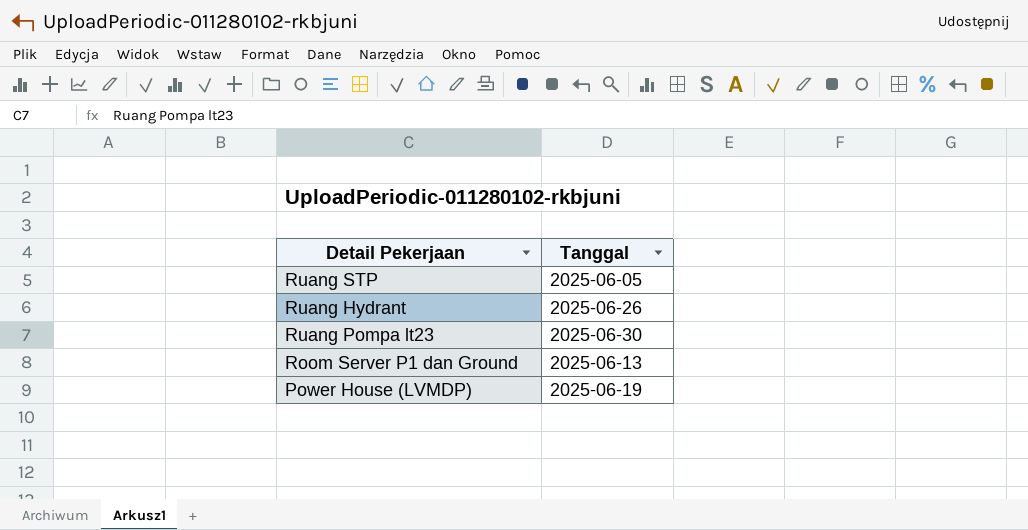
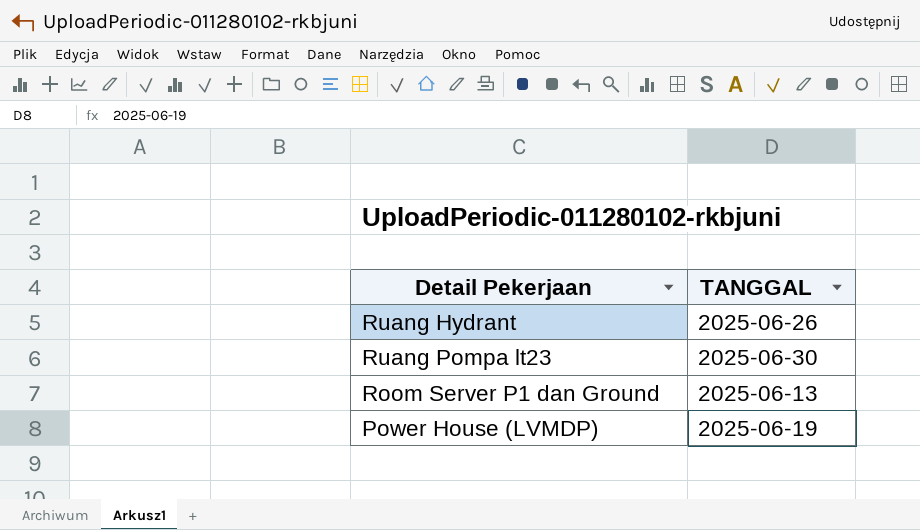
column name: Tanggal -> TANGGAL
row Ruang STP: 2025-06-05 -> none

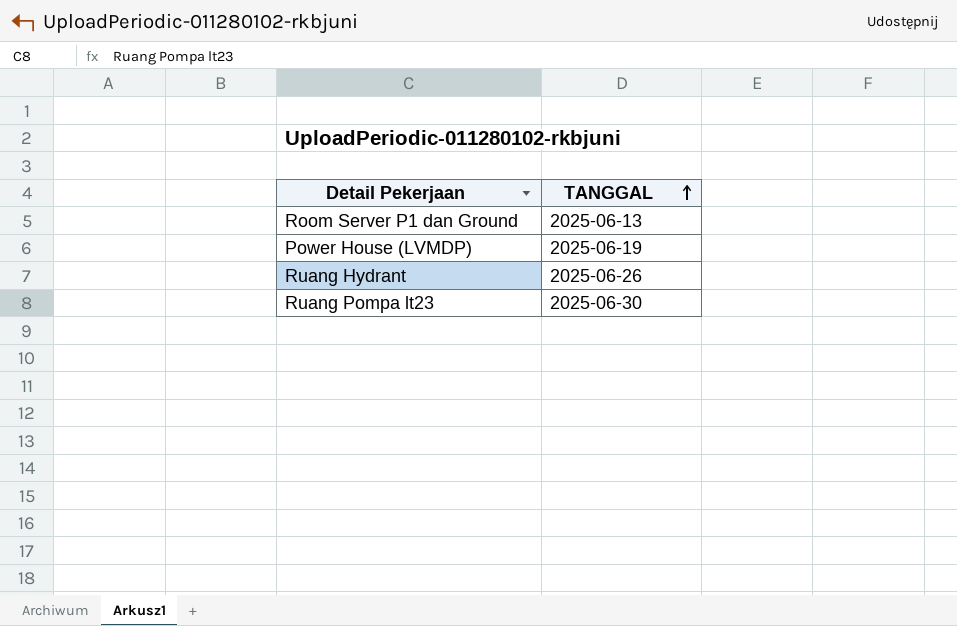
row order: none -> TANGGAL ascending

